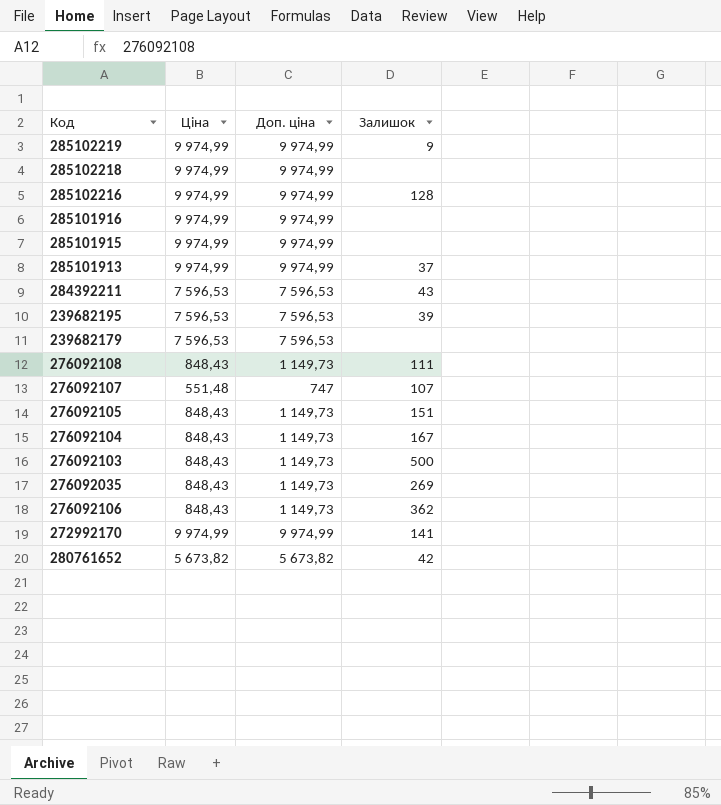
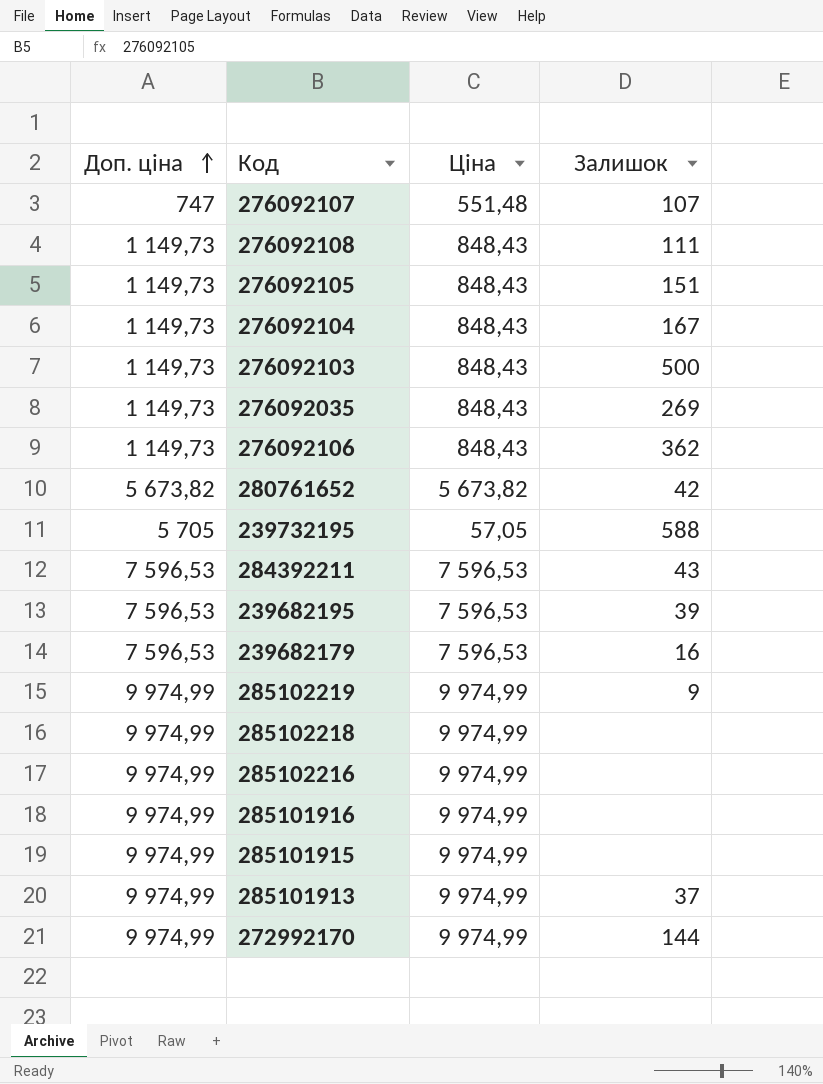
row order: none -> Доп. ціна ascending
column Доп. ціна | position: 3 -> 1
row 239732195: none -> 5 705 | 57,05 | 588
239682179 | Залишок: none -> 16
285102216 | Залишок: 128 -> none
272992170 | Залишок: 141 -> 144

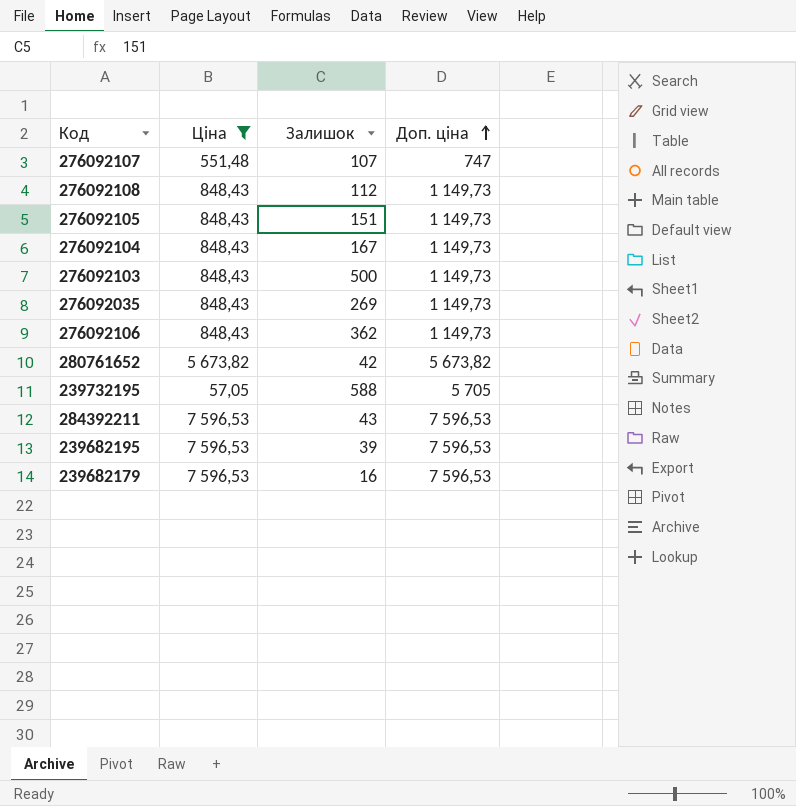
filter: none -> Ціна != 9 974,99
column Доп. ціна | position: 1 -> 4
276092108 | Залишок: 111 -> 112

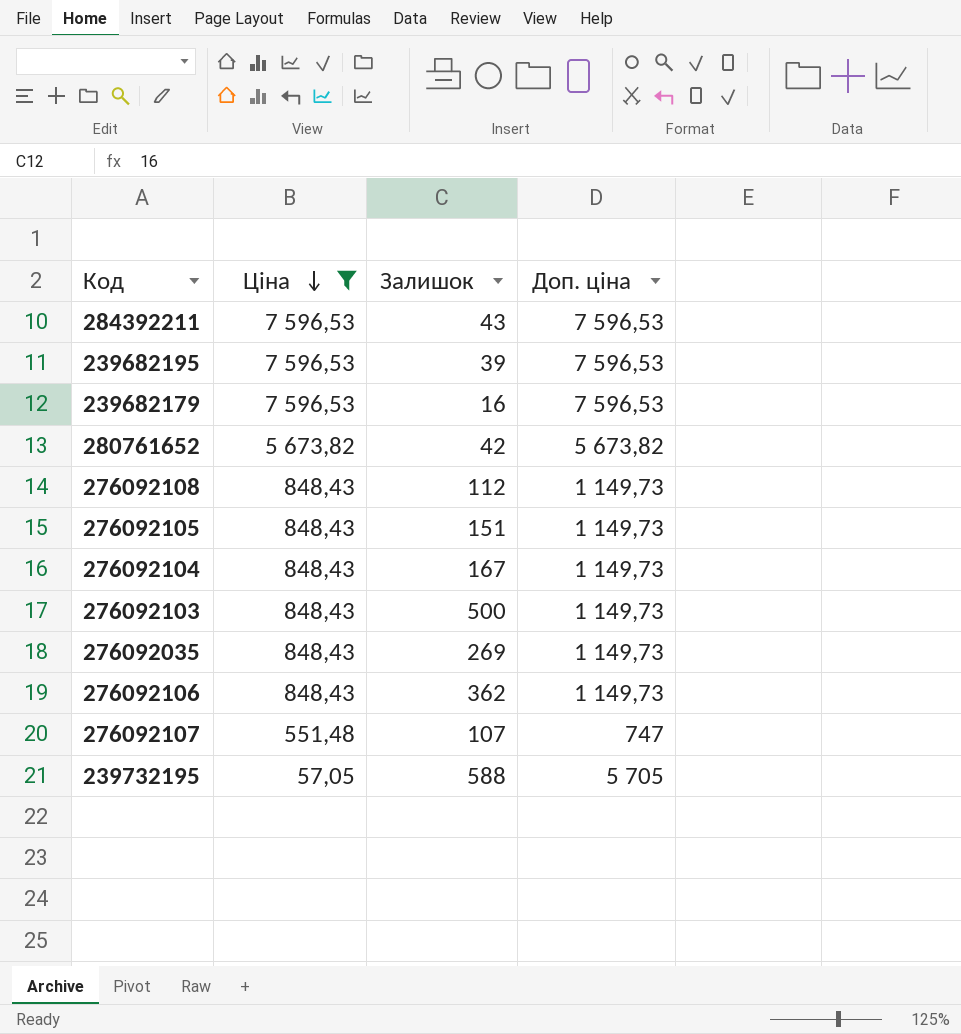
row order: Доп. ціна ascending -> Ціна descending

